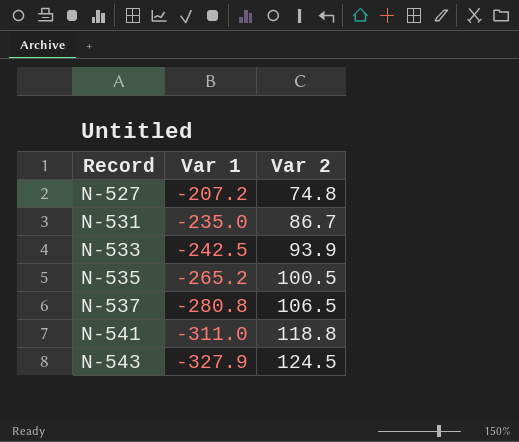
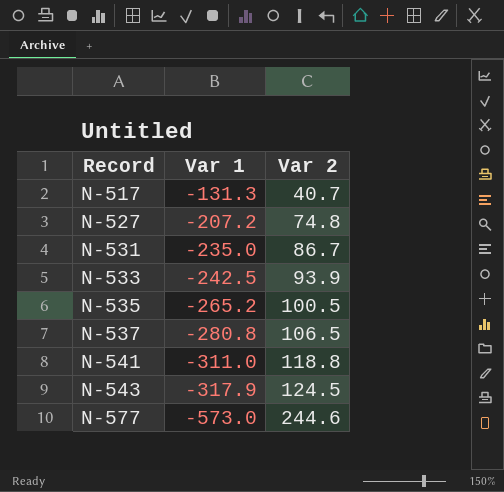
row N-517: none -> -131.3 | 40.7
N-543 | Var 1: -327.9 -> -317.9
row N-577: none -> -573.0 | 244.6

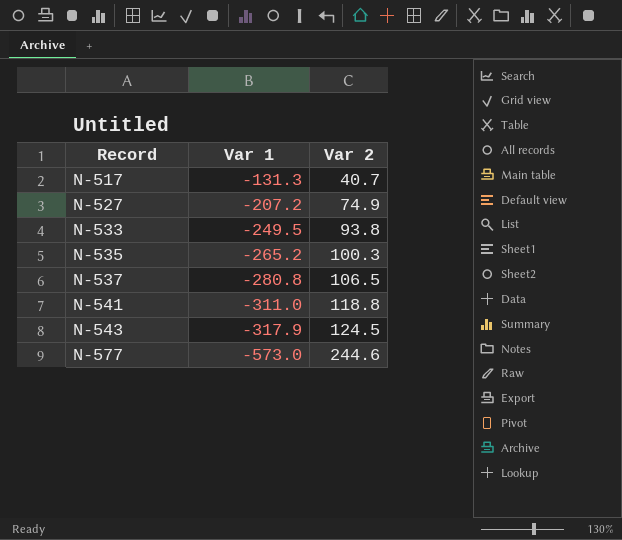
row N-531: -235.0 | 86.7 -> none
N-527 | Var 2: 74.8 -> 74.9
N-533 | Var 1: -242.5 -> -249.5
N-533 | Var 2: 93.9 -> 93.8
N-535 | Var 2: 100.5 -> 100.3

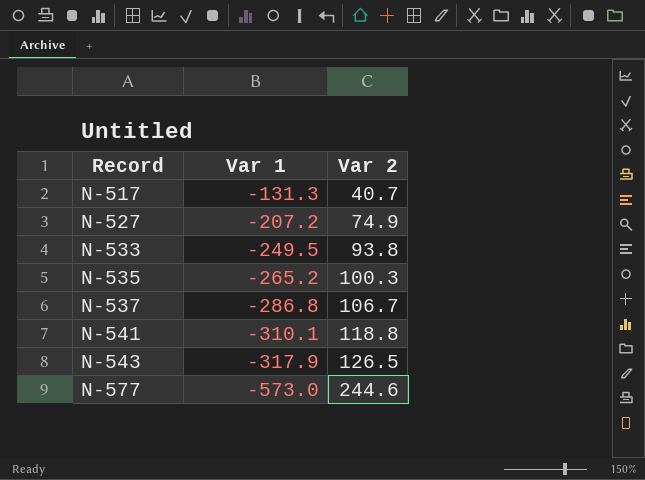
N-537 | Var 1: -280.8 -> -286.8
N-537 | Var 2: 106.5 -> 106.7
N-541 | Var 1: -311.0 -> -310.1
N-543 | Var 2: 124.5 -> 126.5

